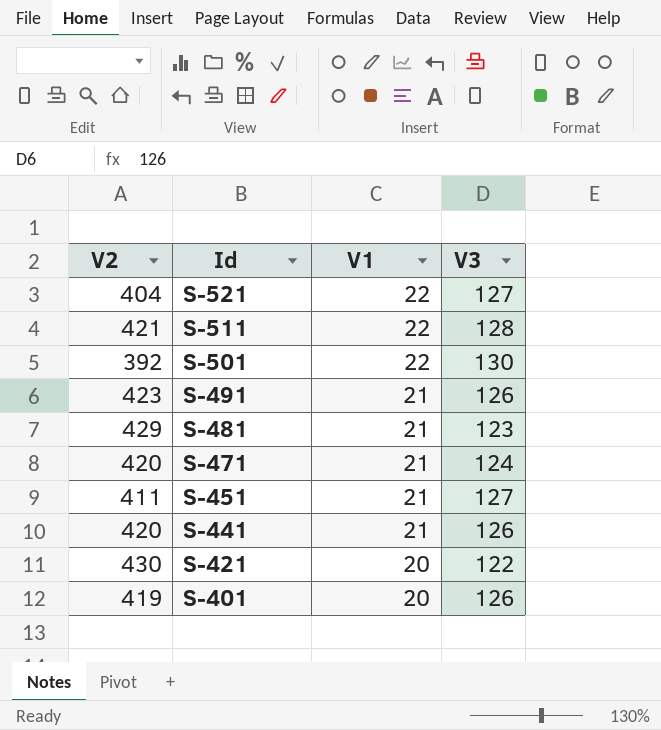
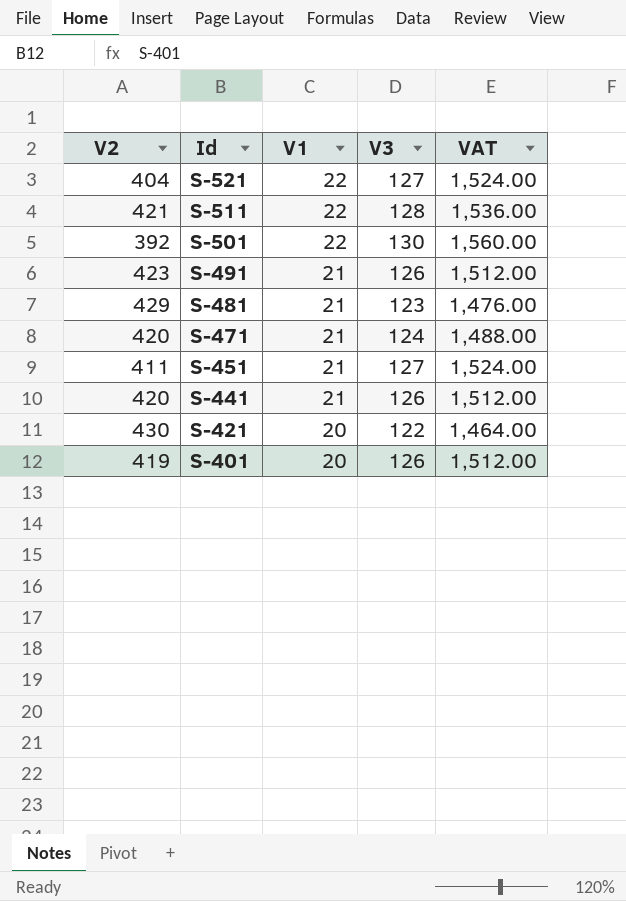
column VAT | formula: none -> [V3] * 12

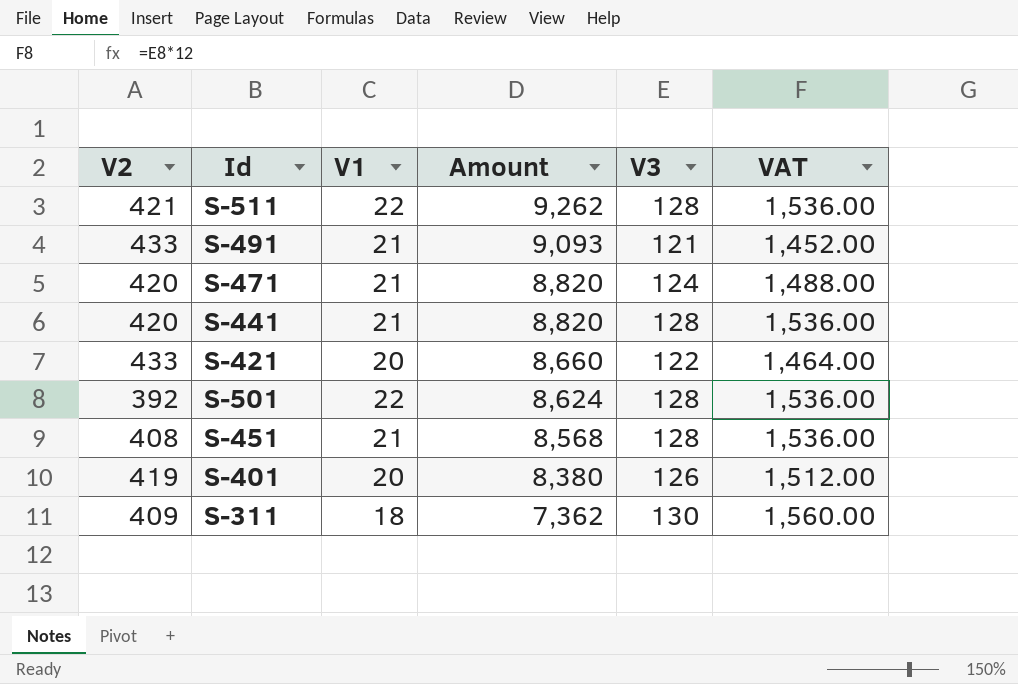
row order: Id descending -> Amount descending
column Amount | formula: none -> [V2] * [V1]
row S-521: 404 | 22 | 127 | 1,524.00 -> none
row S-481: 429 | 21 | 123 | 1,476.00 -> none
S-491 | V2: 423 -> 433
S-491 | V3: 126 -> 121
S-491 | VAT: 1,512.00 -> 1,452.00
S-441 | V3: 126 -> 128
S-441 | VAT: 1,512.00 -> 1,536.00
S-421 | V2: 430 -> 433
S-501 | V3: 130 -> 128
S-501 | VAT: 1,560.00 -> 1,536.00
S-451 | V2: 411 -> 408
S-451 | V3: 127 -> 128
S-451 | VAT: 1,524.00 -> 1,536.00
row S-311: none -> 409 | 18 | 7,362 | 130 | 1,560.00

